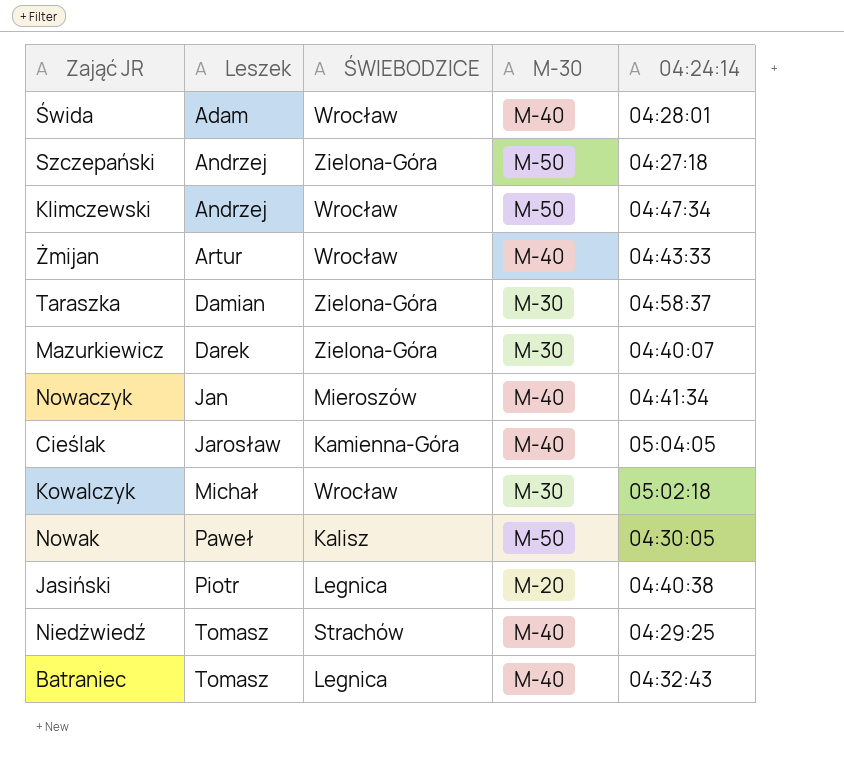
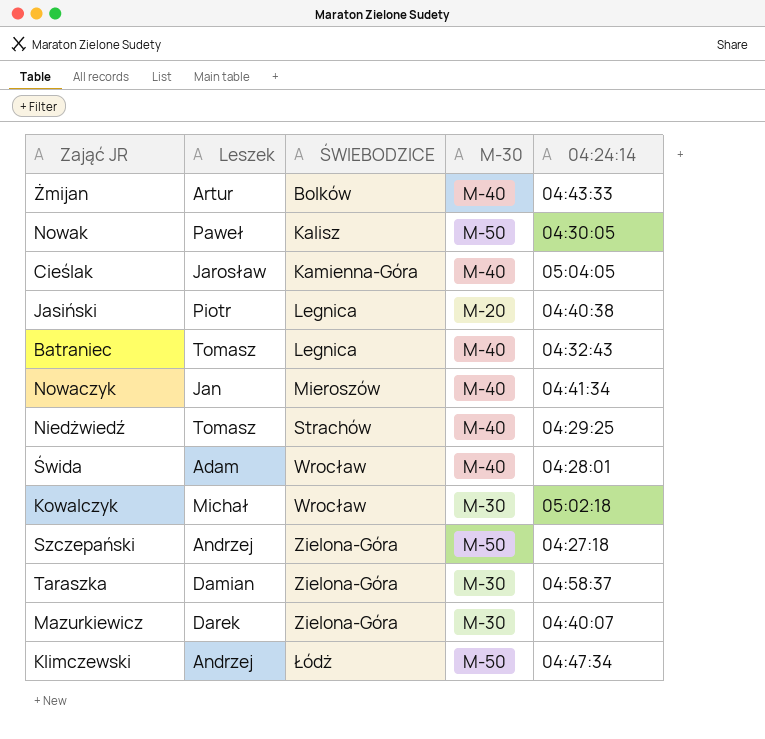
row order: Leszek ascending -> ŚWIEBODZICE ascending
Żmijan | ŚWIEBODZICE: Wrocław -> Bolków
Klimczewski | ŚWIEBODZICE: Wrocław -> Łódż

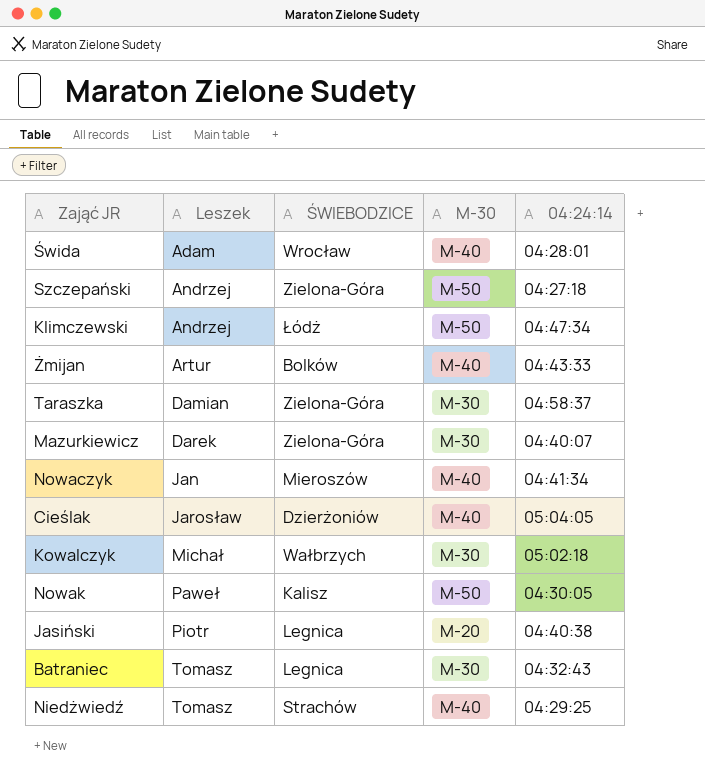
row order: ŚWIEBODZICE ascending -> Leszek ascending
Cieślak | ŚWIEBODZICE: Kamienna-Góra -> Dzierżoniów
Kowalczyk | ŚWIEBODZICE: Wrocław -> Wałbrzych
Batraniec | M-30: M-40 -> M-30

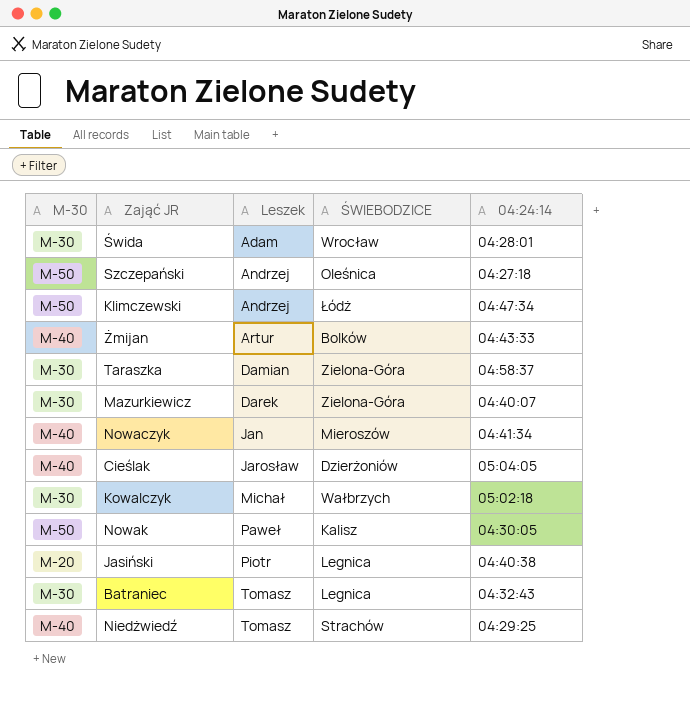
column M-30 | position: 4 -> 1
Świda | M-30: M-40 -> M-30
Szczepański | ŚWIEBODZICE: Zielona-Góra -> Oleśnica

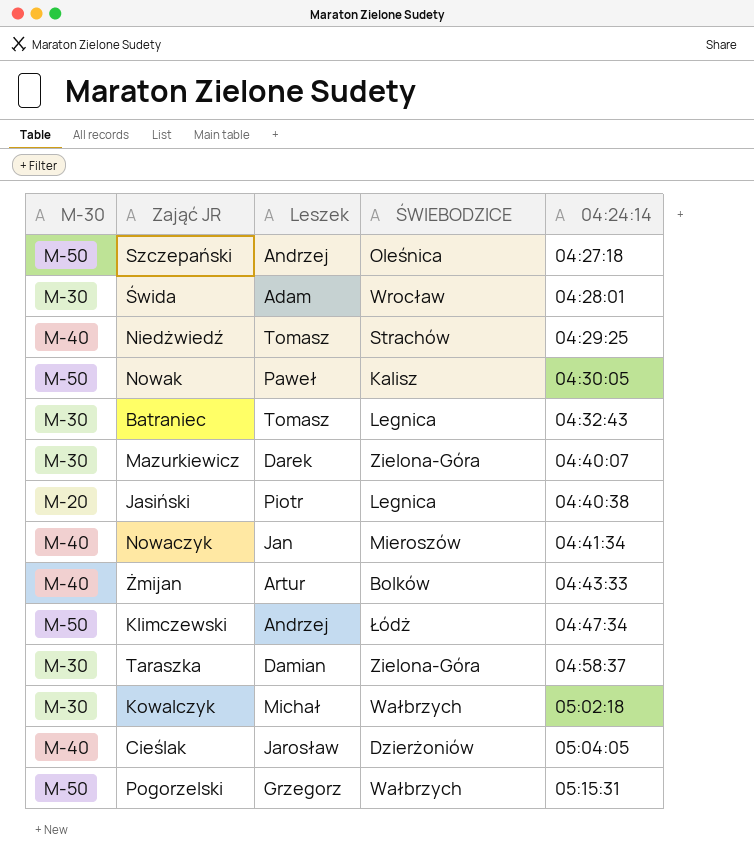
row order: Leszek ascending -> 04:24:14 ascending
row Pogorzelski: none -> M-50 | Grzegorz | Wałbrzych | 05:15:31

